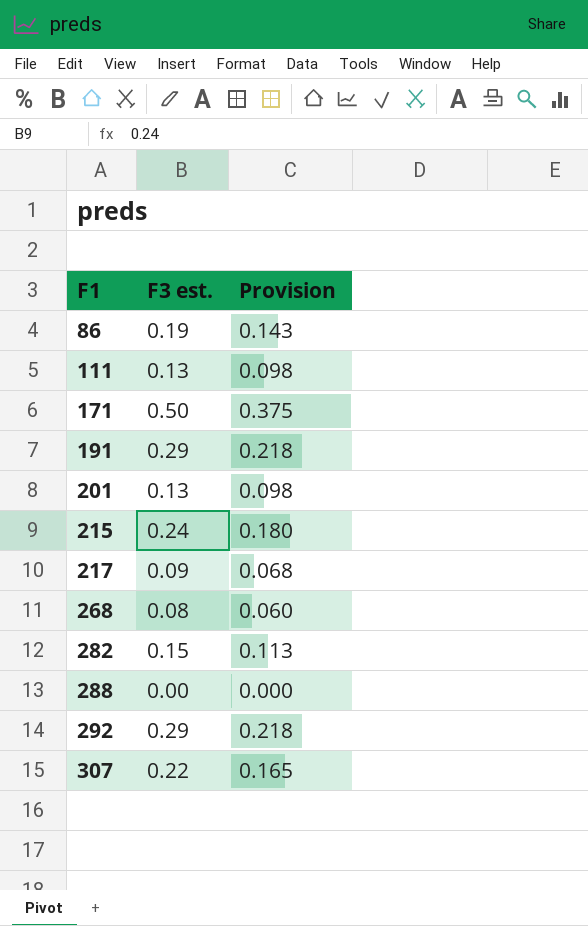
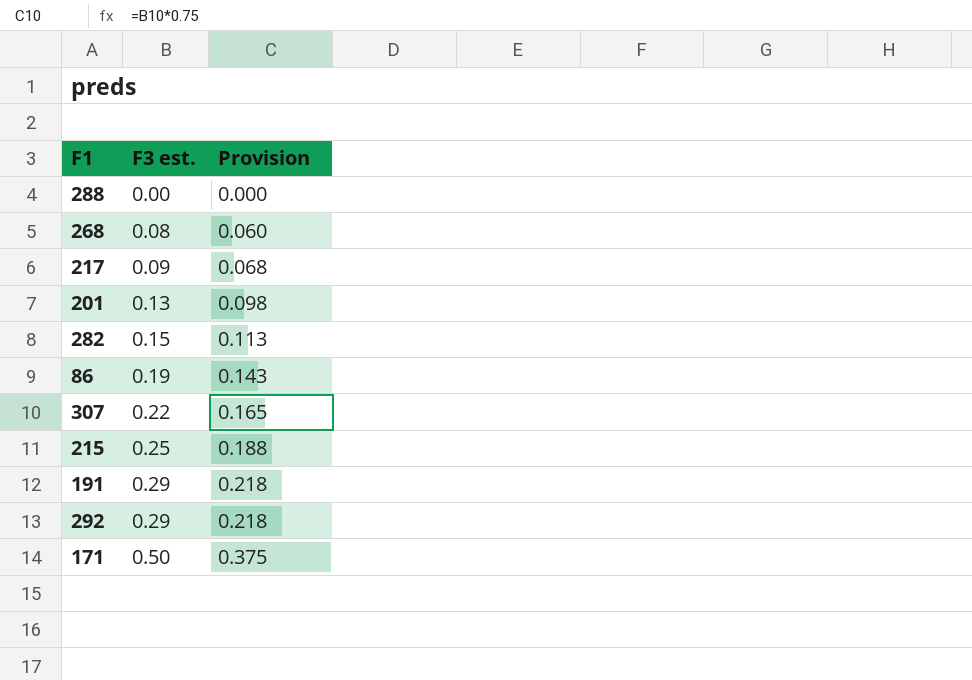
row order: F1 ascending -> F3 est. ascending
row 111: 0.13 | 0.098 -> none
215 | F3 est.: 0.24 -> 0.25
215 | Provision: 0.180 -> 0.188

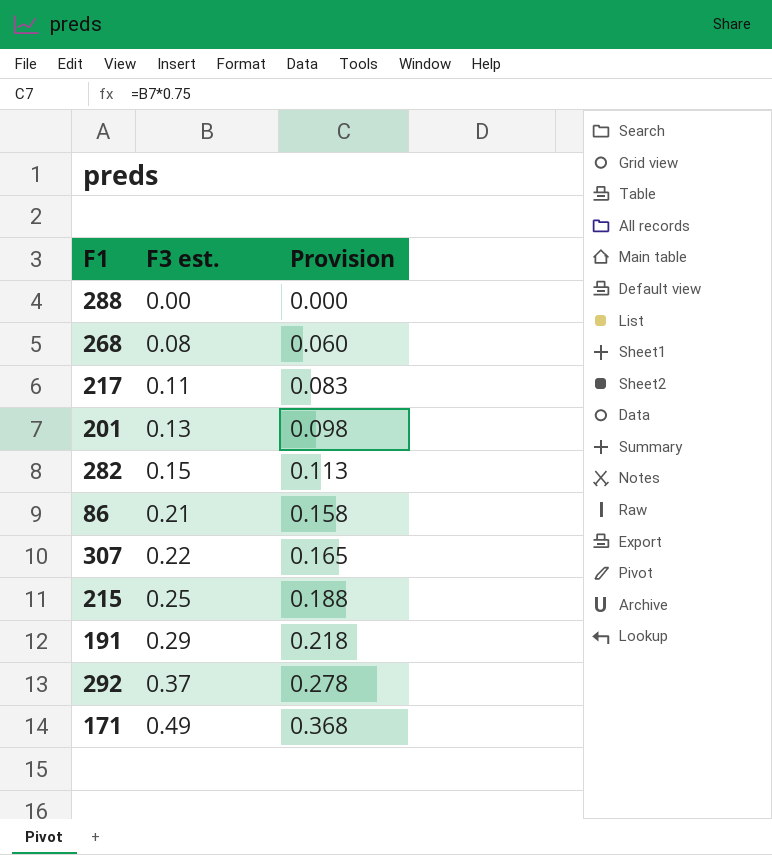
217 | F3 est.: 0.09 -> 0.11
217 | Provision: 0.068 -> 0.083
86 | F3 est.: 0.19 -> 0.21
86 | Provision: 0.143 -> 0.158
292 | F3 est.: 0.29 -> 0.37
292 | Provision: 0.218 -> 0.278
171 | F3 est.: 0.50 -> 0.49
171 | Provision: 0.375 -> 0.368

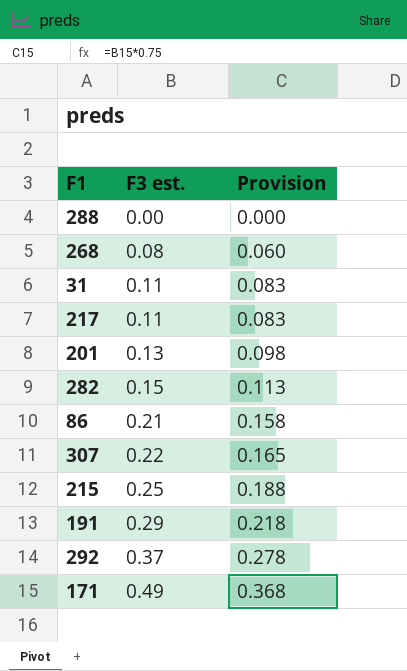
row 31: none -> 0.11 | 0.083

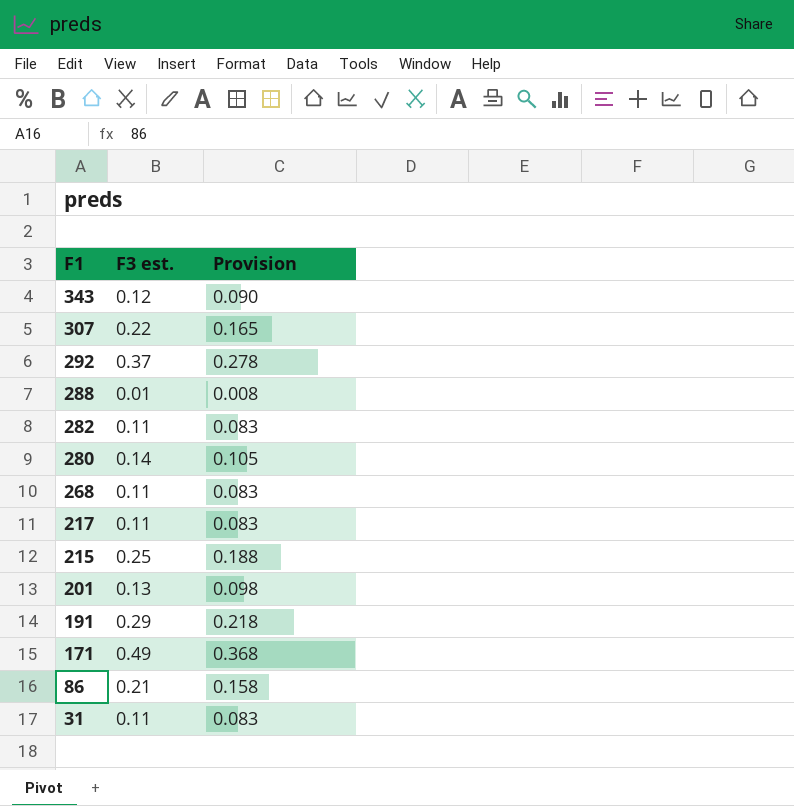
row order: F3 est. ascending -> F1 descending
row 343: none -> 0.12 | 0.090
288 | F3 est.: 0.00 -> 0.01
288 | Provision: 0.000 -> 0.008
282 | F3 est.: 0.15 -> 0.11
282 | Provision: 0.113 -> 0.083
row 280: none -> 0.14 | 0.105
268 | F3 est.: 0.08 -> 0.11
268 | Provision: 0.060 -> 0.083

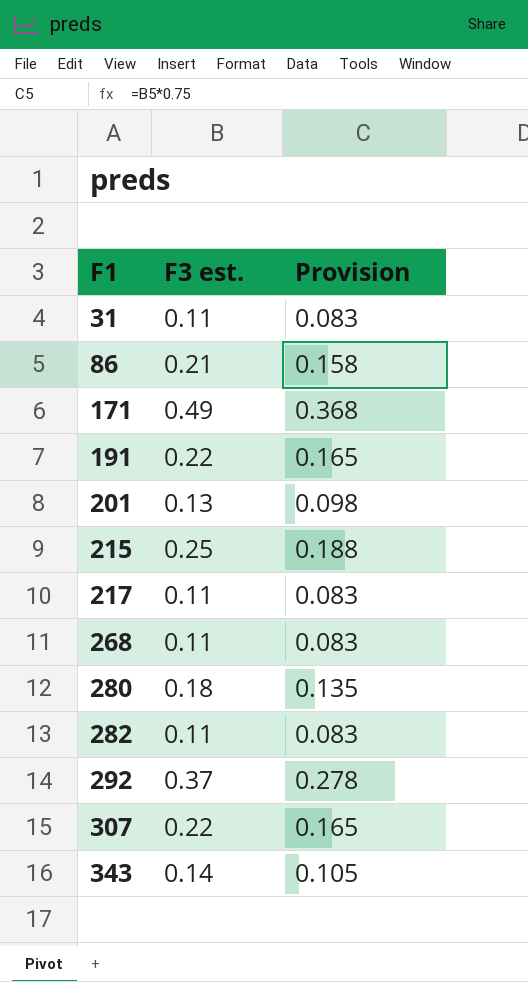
row order: F1 descending -> F1 ascending
row 288: 0.01 | 0.008 -> none
191 | F3 est.: 0.29 -> 0.22
191 | Provision: 0.218 -> 0.165
280 | F3 est.: 0.14 -> 0.18
280 | Provision: 0.105 -> 0.135
343 | F3 est.: 0.12 -> 0.14
343 | Provision: 0.090 -> 0.105

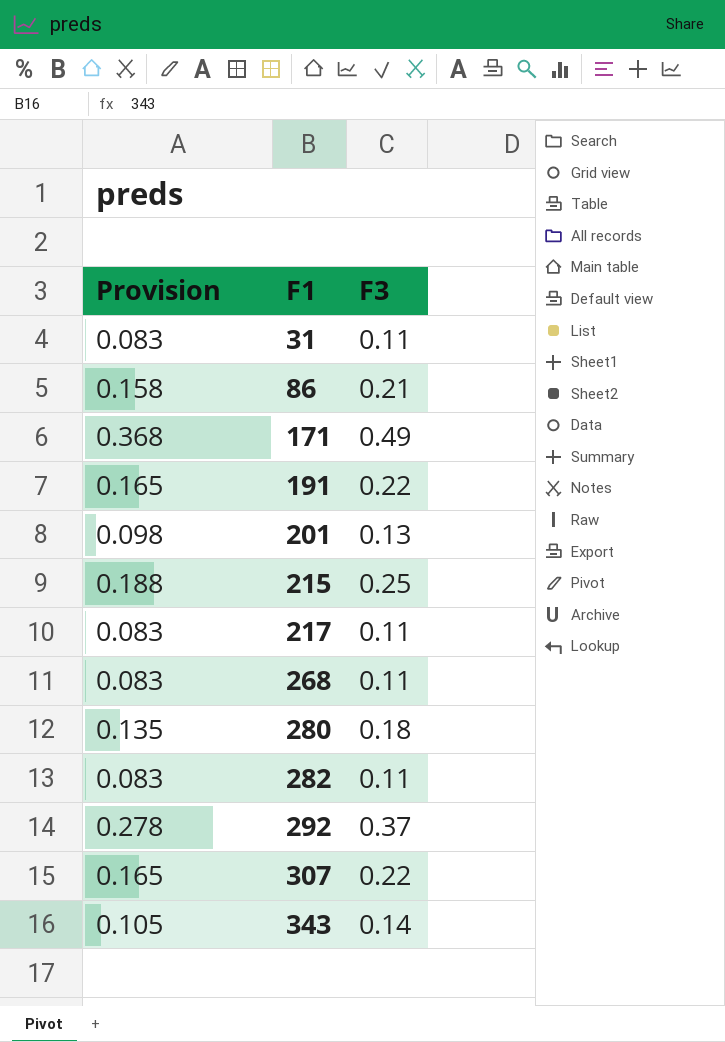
column Provision | position: 3 -> 1
column name: F3 est. -> F3

